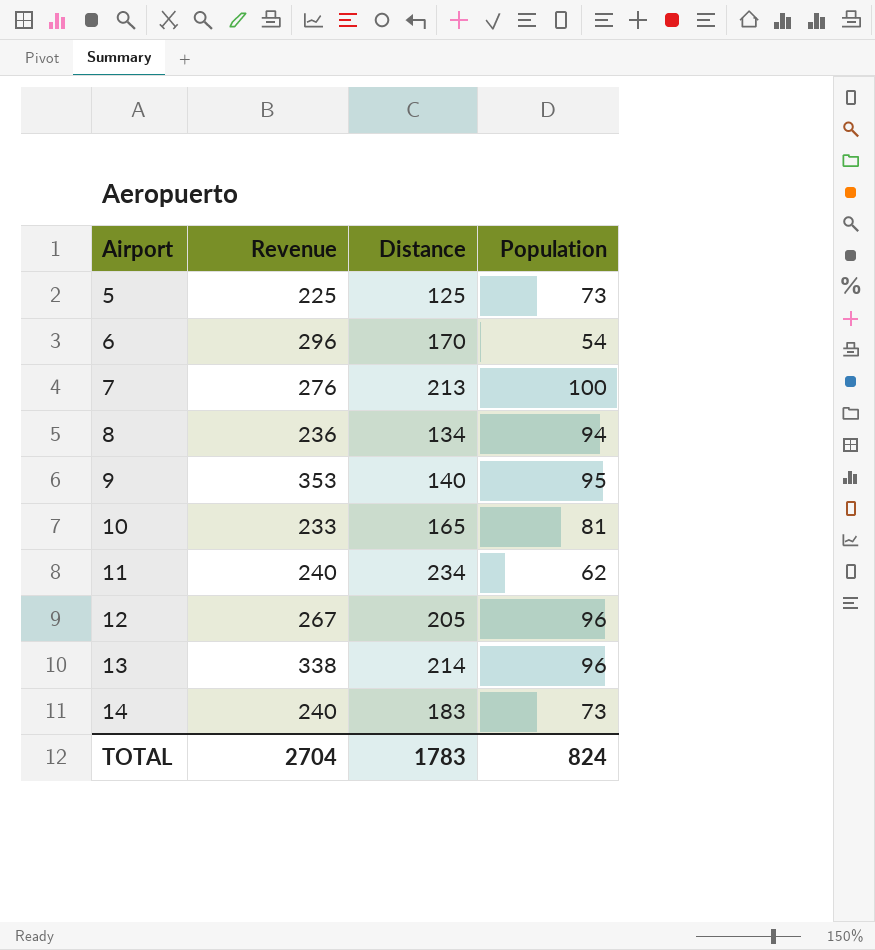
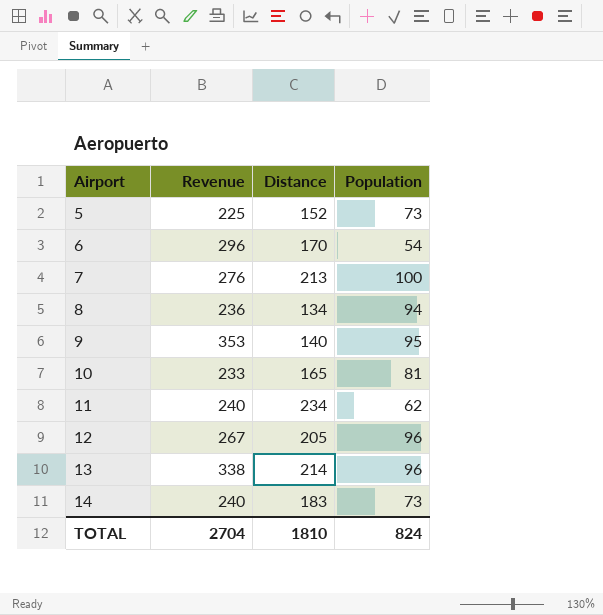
5 | Distance: 125 -> 152
TOTAL | Distance: 1783 -> 1810

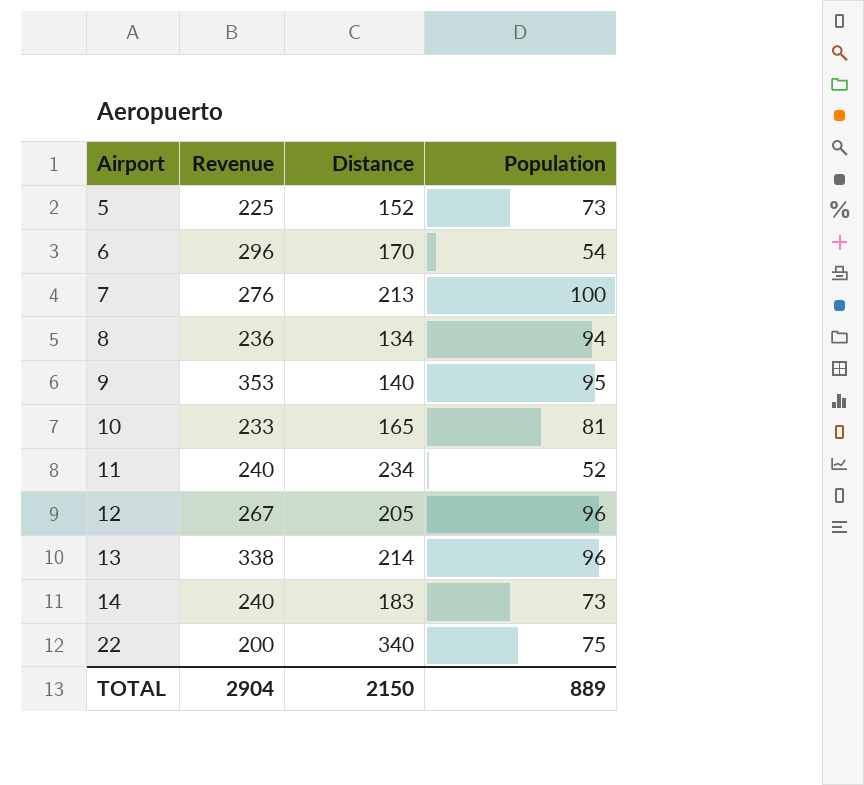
11 | Population: 62 -> 52
row 22: none -> 200 | 340 | 75
TOTAL | Revenue: 2704 -> 2904
TOTAL | Distance: 1810 -> 2150
TOTAL | Population: 824 -> 889

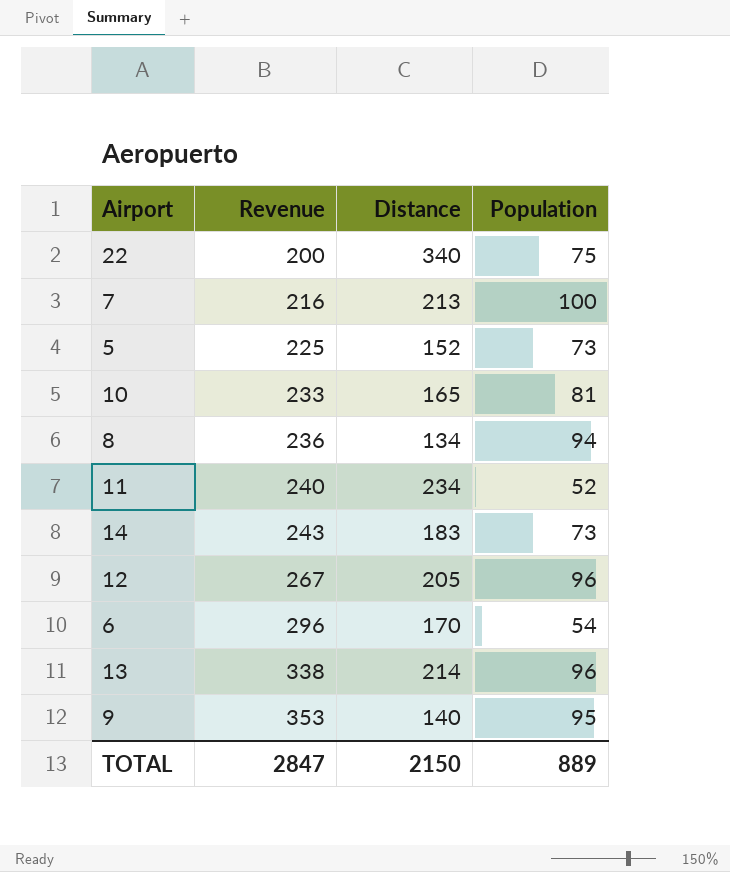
row order: Airport ascending -> Revenue ascending
7 | Revenue: 276 -> 216
14 | Revenue: 240 -> 243
TOTAL | Revenue: 2904 -> 2847

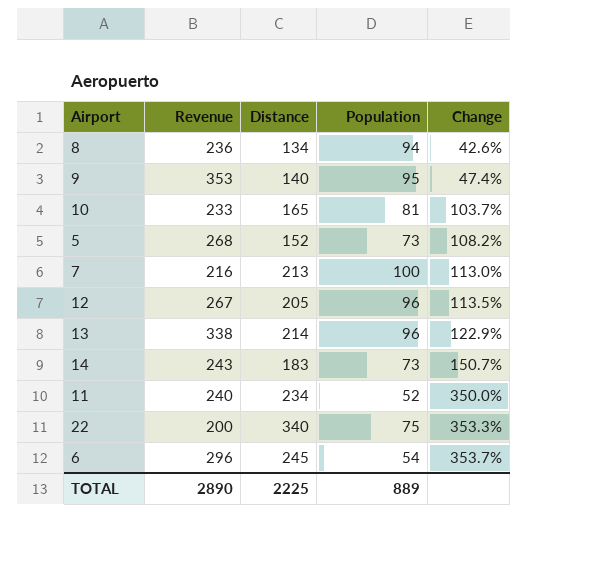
row order: Revenue ascending -> Change ascending
column Change | formula: none -> ([Distance] - [Population]) / [Population]
5 | Revenue: 225 -> 268
6 | Distance: 170 -> 245
TOTAL | Revenue: 2847 -> 2890
TOTAL | Distance: 2150 -> 2225

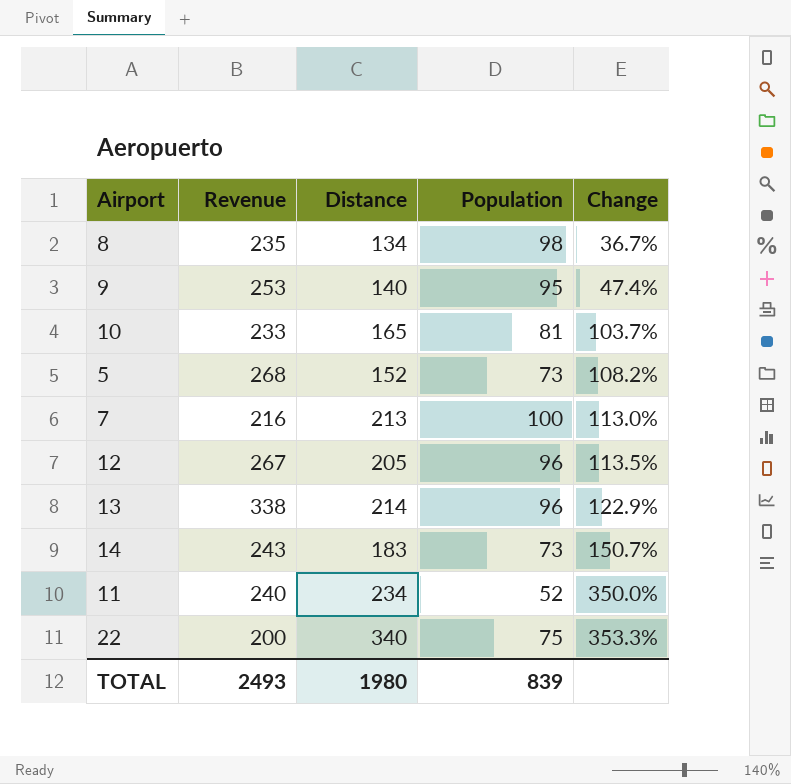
row 6: 296 | 245 | 54 | 353.7% -> none
8 | Revenue: 236 -> 235
8 | Population: 94 -> 98
8 | Change: 42.6% -> 36.7%
9 | Revenue: 353 -> 253
TOTAL | Revenue: 2890 -> 2493
TOTAL | Distance: 2225 -> 1980
TOTAL | Population: 889 -> 839

